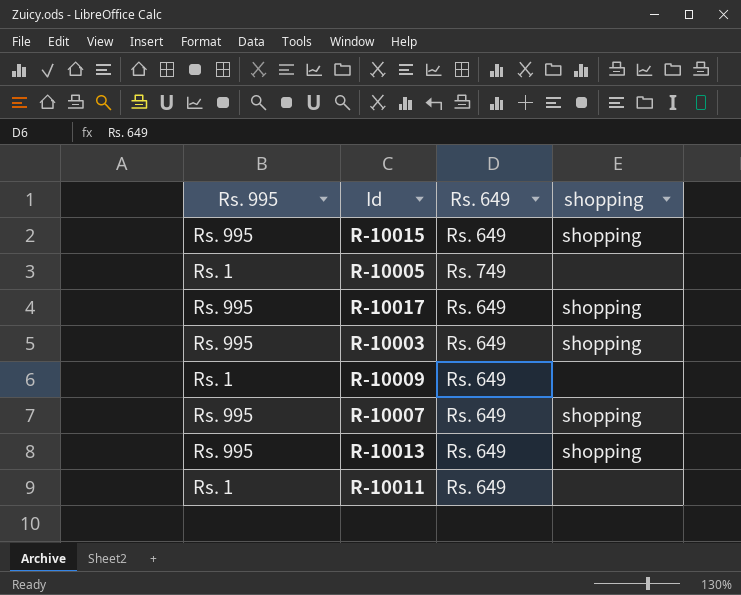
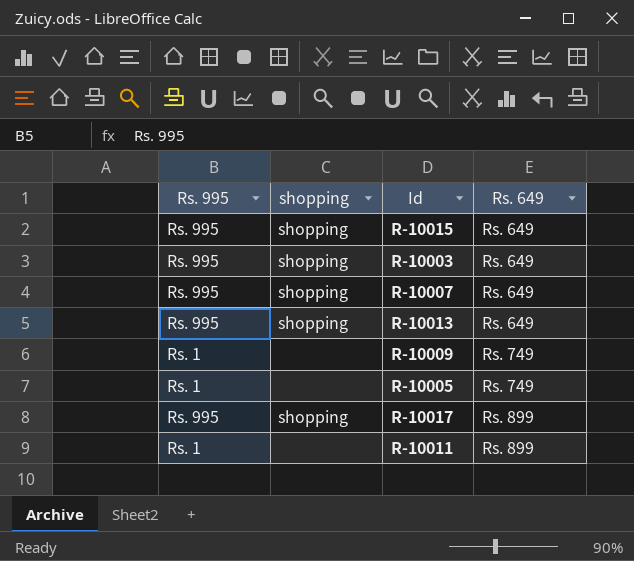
row order: none -> Rs. 649 ascending
column shopping | position: 4 -> 2
R-10009 | Rs. 649: Rs. 649 -> Rs. 749
R-10017 | Rs. 649: Rs. 649 -> Rs. 899
R-10011 | Rs. 649: Rs. 649 -> Rs. 899

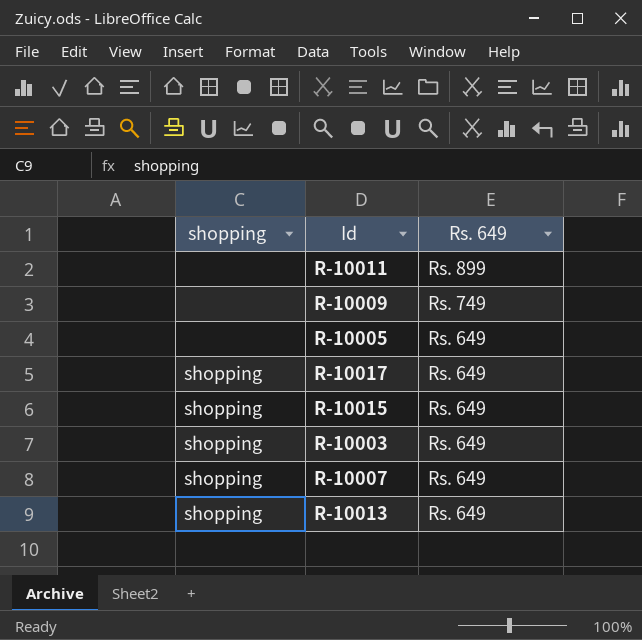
row order: Rs. 649 ascending -> Rs. 649 descending
column Rs. 995 | position: 1 -> none
R-10005 | Rs. 649: Rs. 749 -> Rs. 649
R-10017 | Rs. 649: Rs. 899 -> Rs. 649

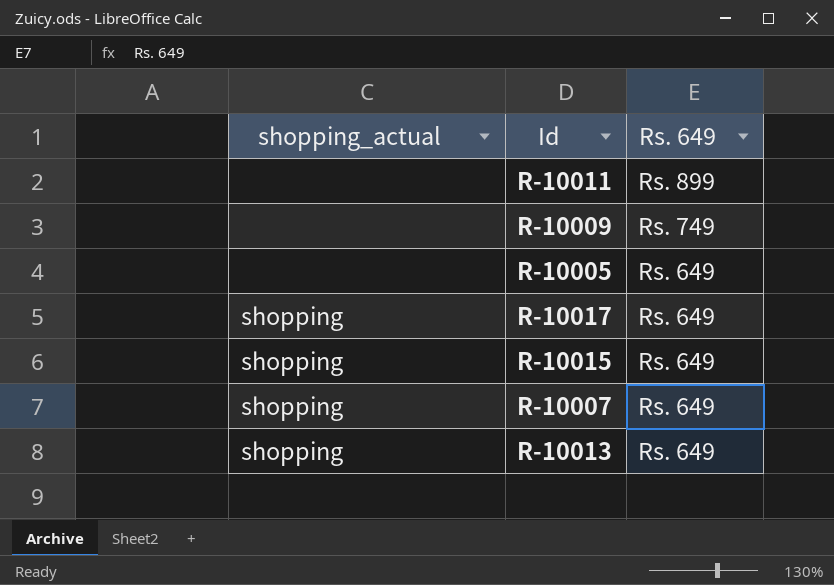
column name: shopping -> shopping_actual
row R-10003: shopping | Rs. 649 -> none

